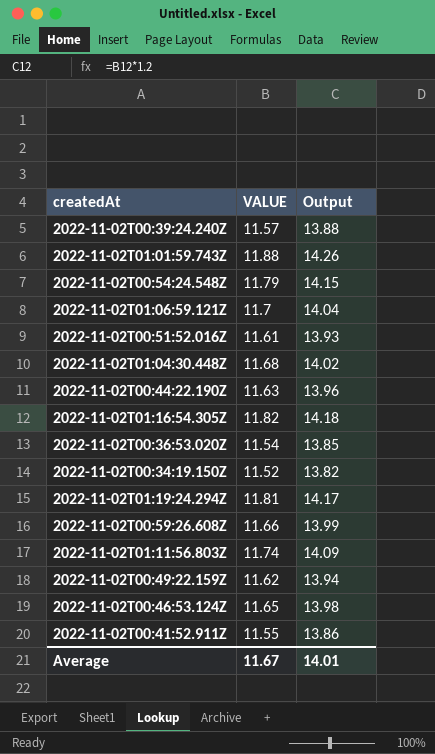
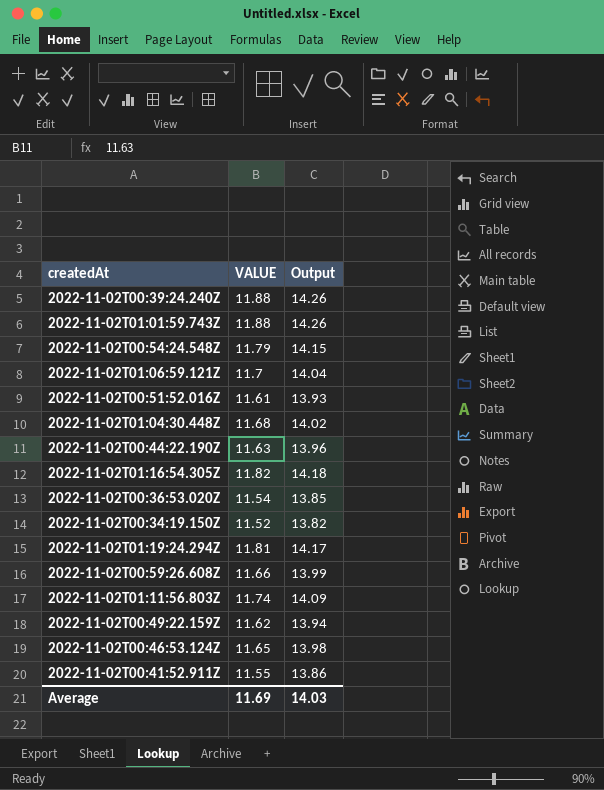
2022-11-02T00:39:24.240Z | VALUE: 11.57 -> 11.88
2022-11-02T00:39:24.240Z | Output: 13.88 -> 14.26
Average | VALUE: 11.67 -> 11.69
Average | Output: 14.01 -> 14.03

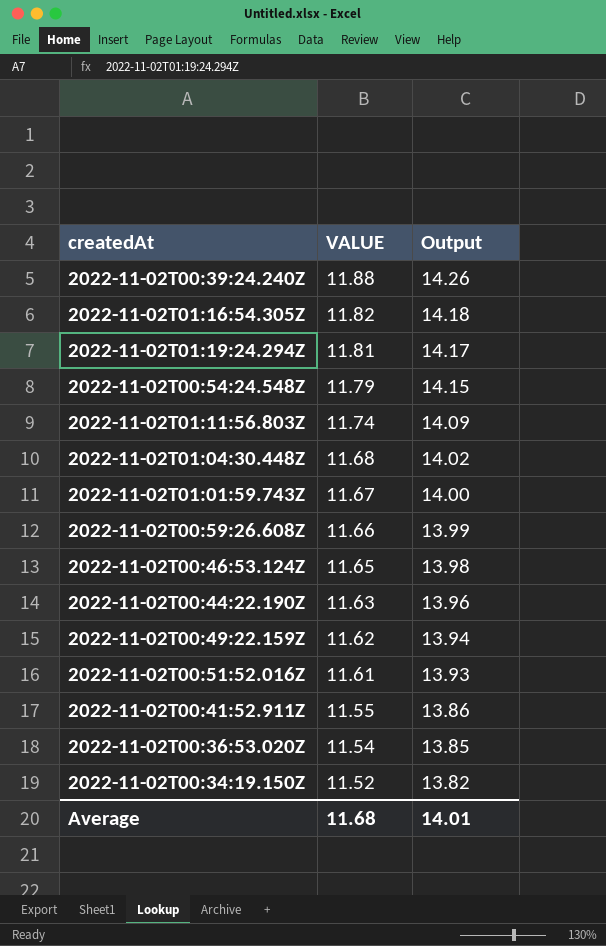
row order: none -> VALUE descending
row 2022-11-02T01:06:59.121Z: 11.7 | 14.04 -> none
2022-11-02T01:01:59.743Z | VALUE: 11.88 -> 11.67
2022-11-02T01:01:59.743Z | Output: 14.26 -> 14.00
Average | VALUE: 11.69 -> 11.68
Average | Output: 14.03 -> 14.01

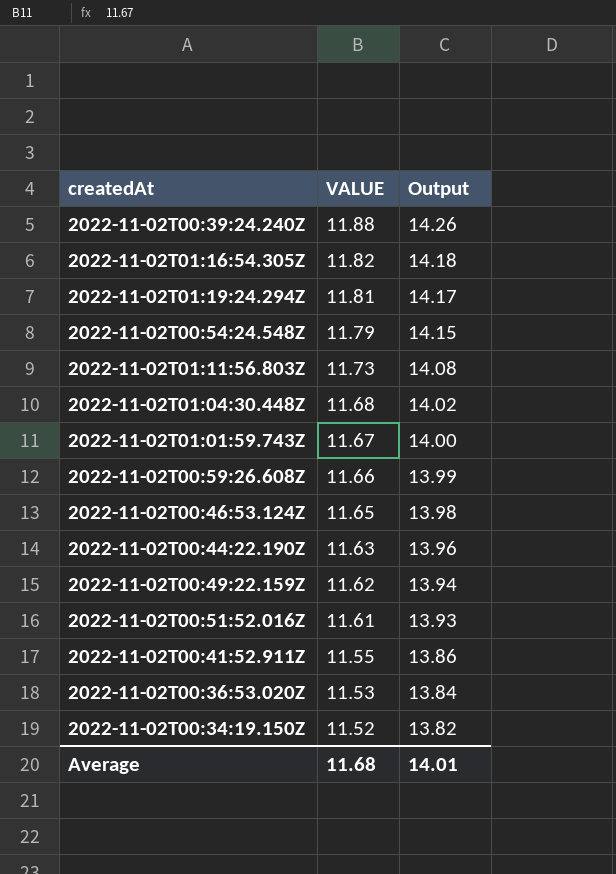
2022-11-02T01:11:56.803Z | VALUE: 11.74 -> 11.73
2022-11-02T01:11:56.803Z | Output: 14.09 -> 14.08
2022-11-02T00:36:53.020Z | VALUE: 11.54 -> 11.53
2022-11-02T00:36:53.020Z | Output: 13.85 -> 13.84

